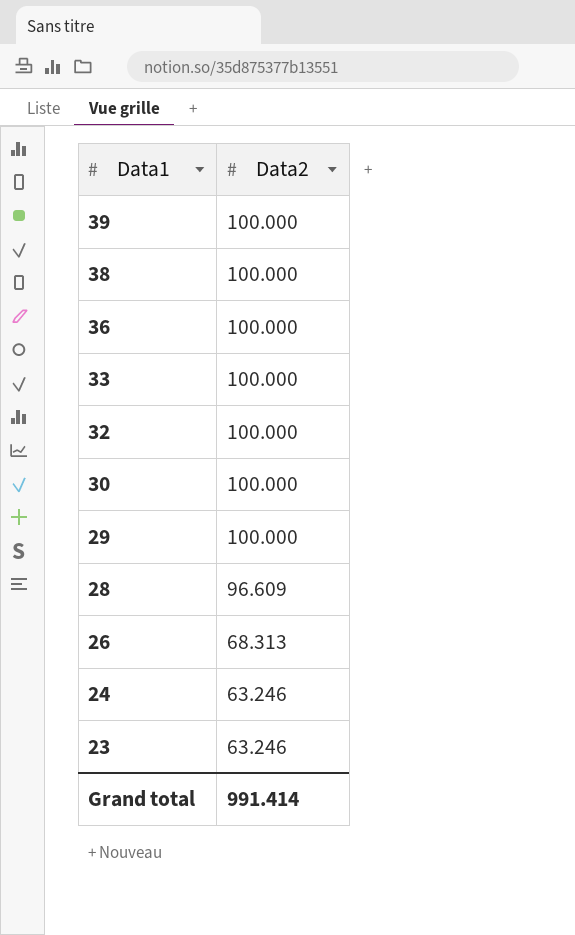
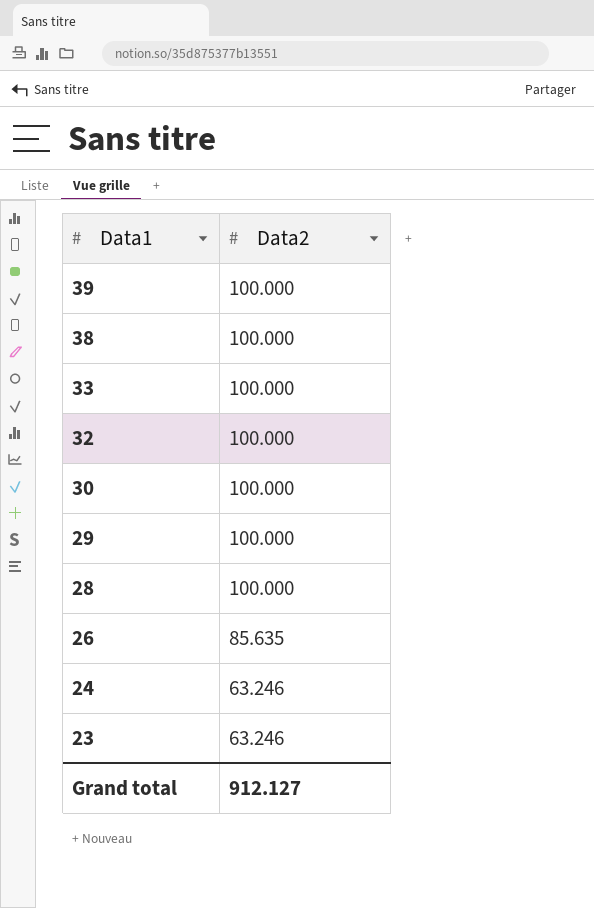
row 36: 100.000 -> none
28 | Data2: 96.609 -> 100.000
26 | Data2: 68.313 -> 85.635
Grand total | Data2: 991.414 -> 912.127

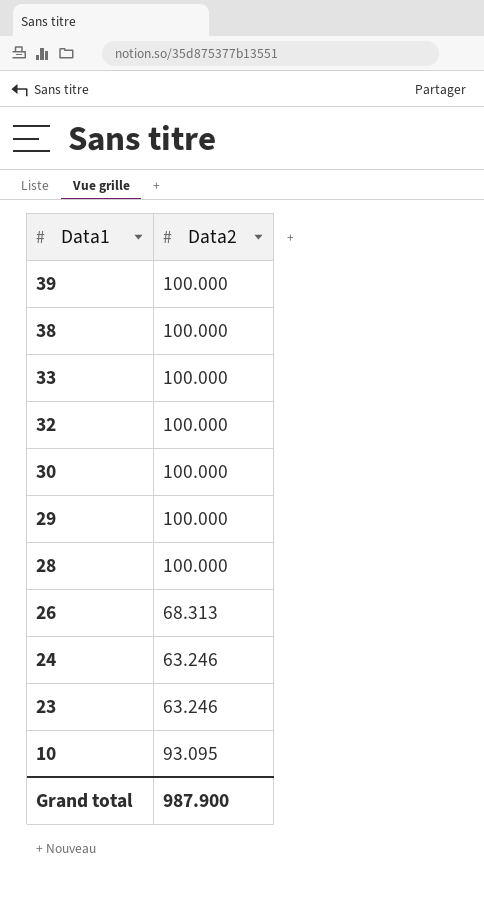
26 | Data2: 85.635 -> 68.313
row 10: none -> 93.095
Grand total | Data2: 912.127 -> 987.900

